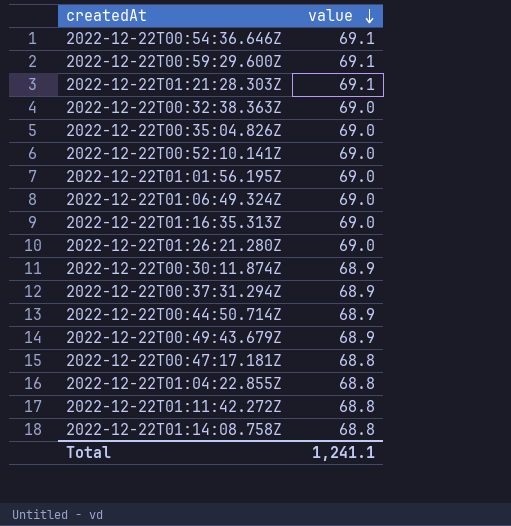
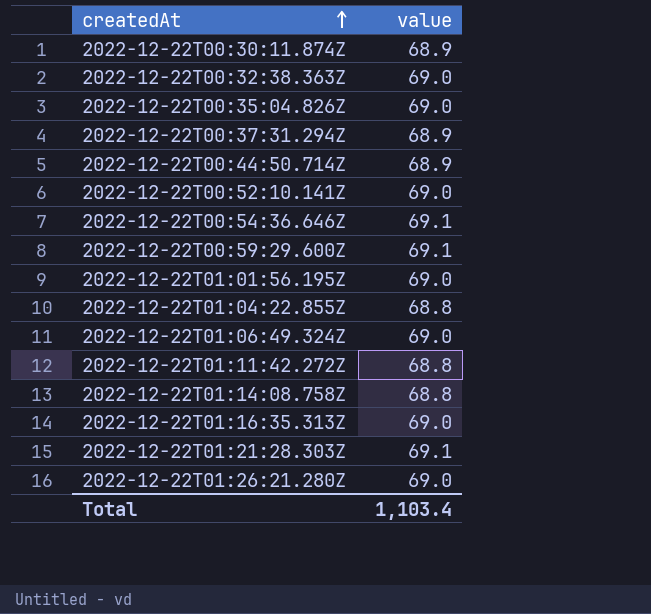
row order: value descending -> createdAt ascending
row 2022-12-22T00:49:43.679Z: 68.9 -> none
row 2022-12-22T00:47:17.181Z: 68.8 -> none
Total | value: 1,241.1 -> 1,103.4

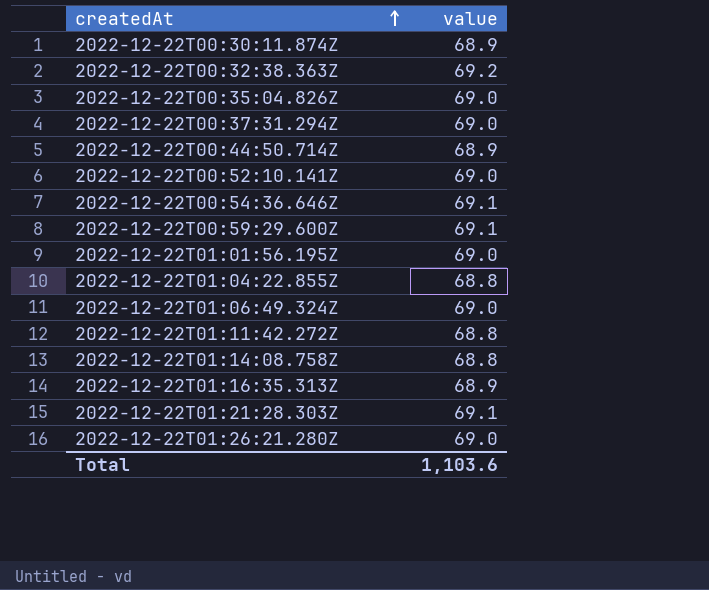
2022-12-22T00:32:38.363Z | value: 69.0 -> 69.2
2022-12-22T00:37:31.294Z | value: 68.9 -> 69.0
2022-12-22T01:16:35.313Z | value: 69.0 -> 68.9
Total | value: 1,103.4 -> 1,103.6

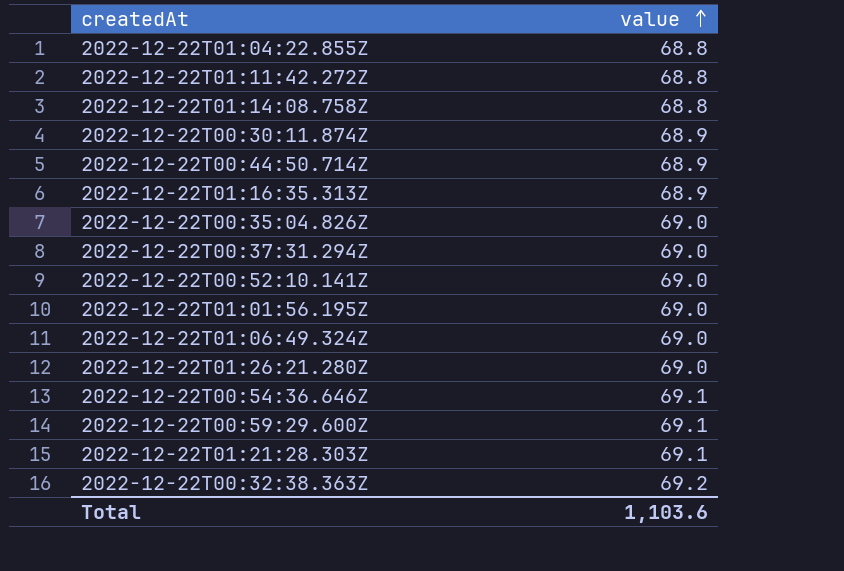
row order: createdAt ascending -> value ascending

